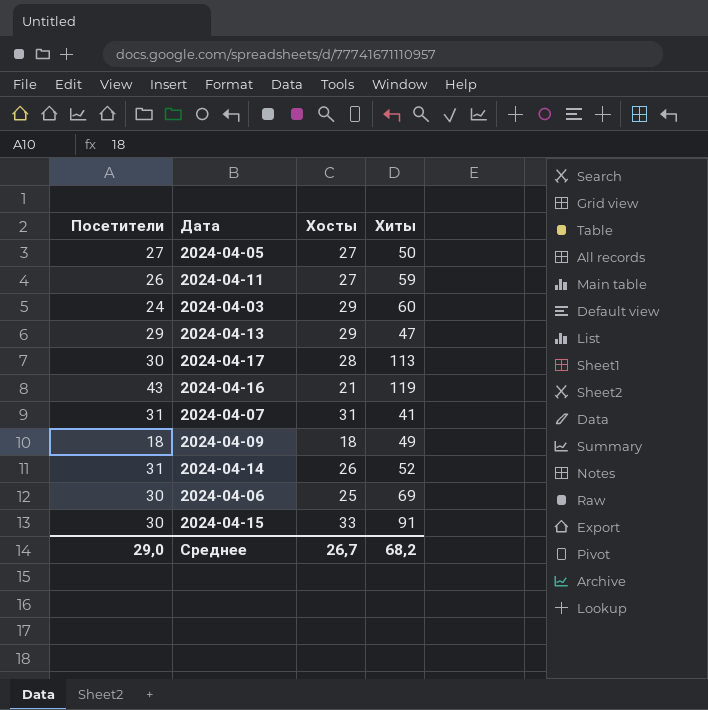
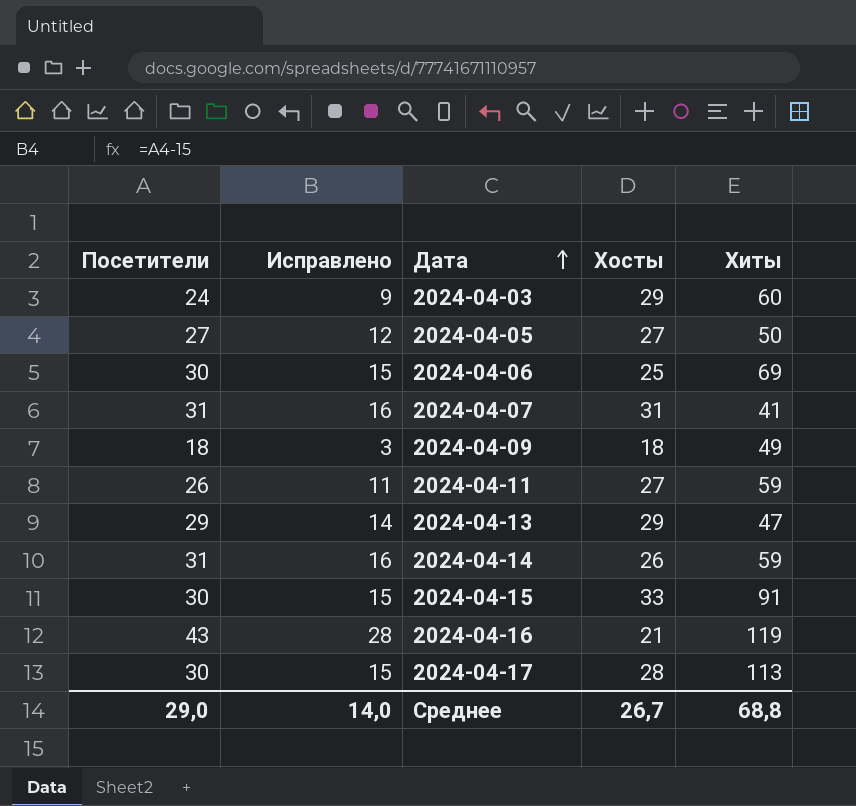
row order: none -> Дата ascending
column Исправлено | formula: none -> [Посетители] - 15
2024-04-14 | Хиты: 52 -> 59
Среднее | Хиты: 68,2 -> 68,8

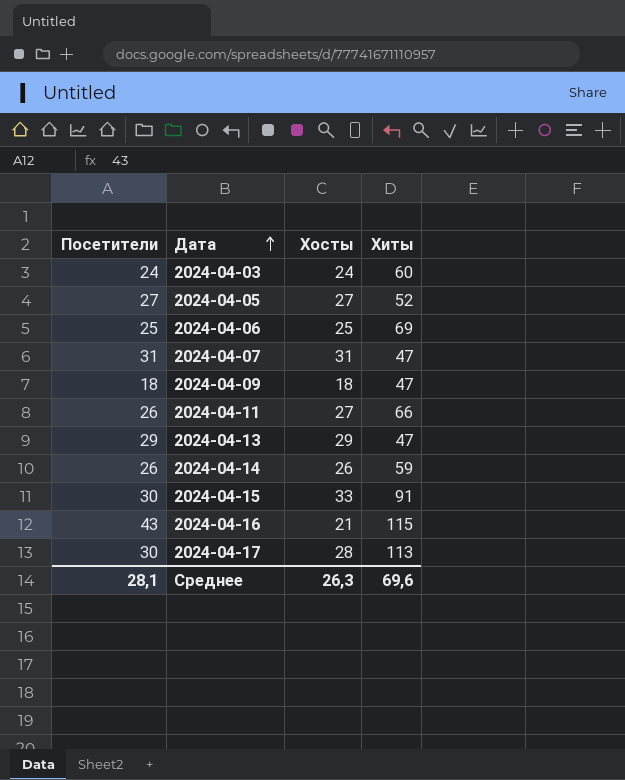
column Исправлено | formula: [Посетители] - 15 -> none
2024-04-03 | Хосты: 29 -> 24
2024-04-05 | Хиты: 50 -> 52
2024-04-06 | Посетители: 30 -> 25
2024-04-07 | Хиты: 41 -> 47
2024-04-09 | Хиты: 49 -> 47
2024-04-11 | Хиты: 59 -> 66
2024-04-14 | Посетители: 31 -> 26
2024-04-16 | Хиты: 119 -> 115
Среднее | Посетители: 29,0 -> 28,1
Среднее | Хосты: 26,7 -> 26,3
Среднее | Хиты: 68,8 -> 69,6

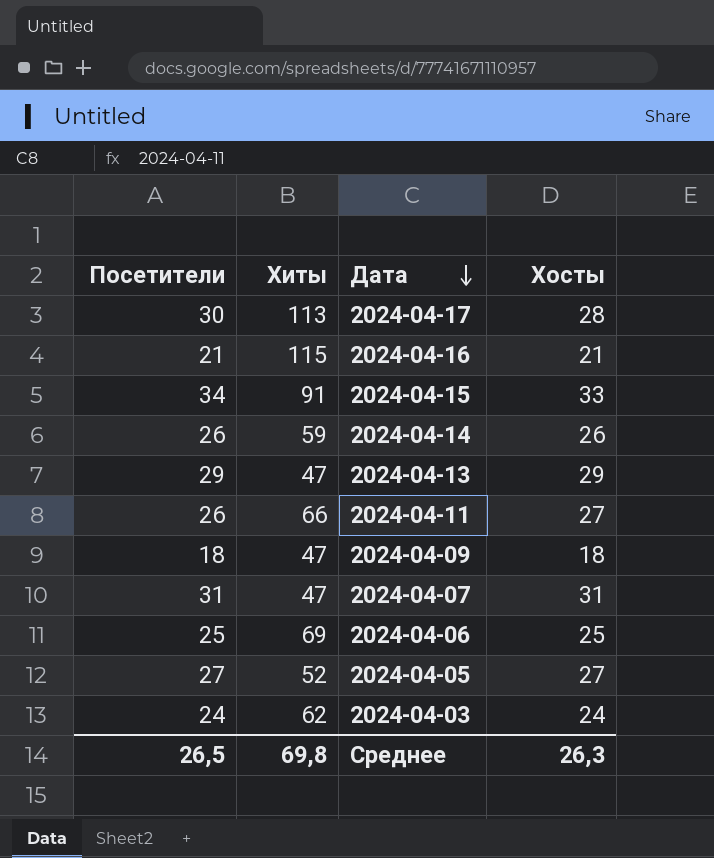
row order: Дата ascending -> Дата descending
column Хиты | position: 4 -> 2
2024-04-16 | Посетители: 43 -> 21
2024-04-15 | Посетители: 30 -> 34
2024-04-03 | Хиты: 60 -> 62
Среднее | Посетители: 28,1 -> 26,5
Среднее | Хиты: 69,6 -> 69,8

